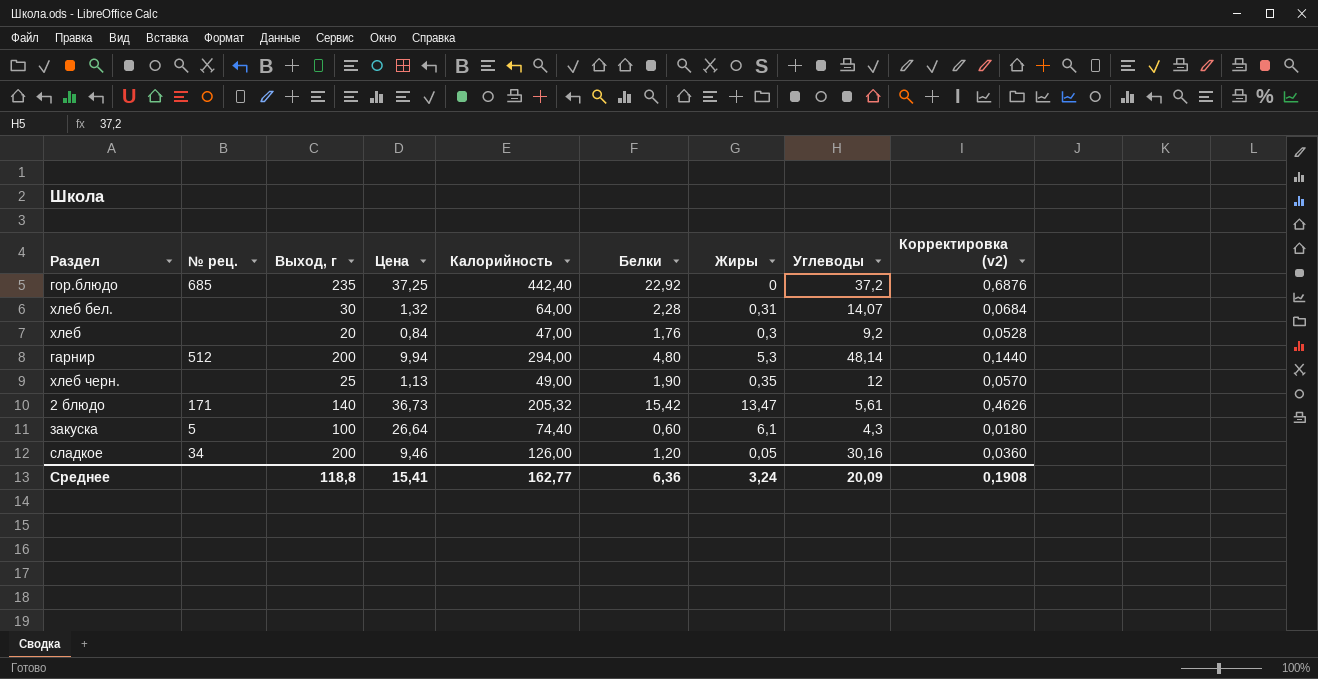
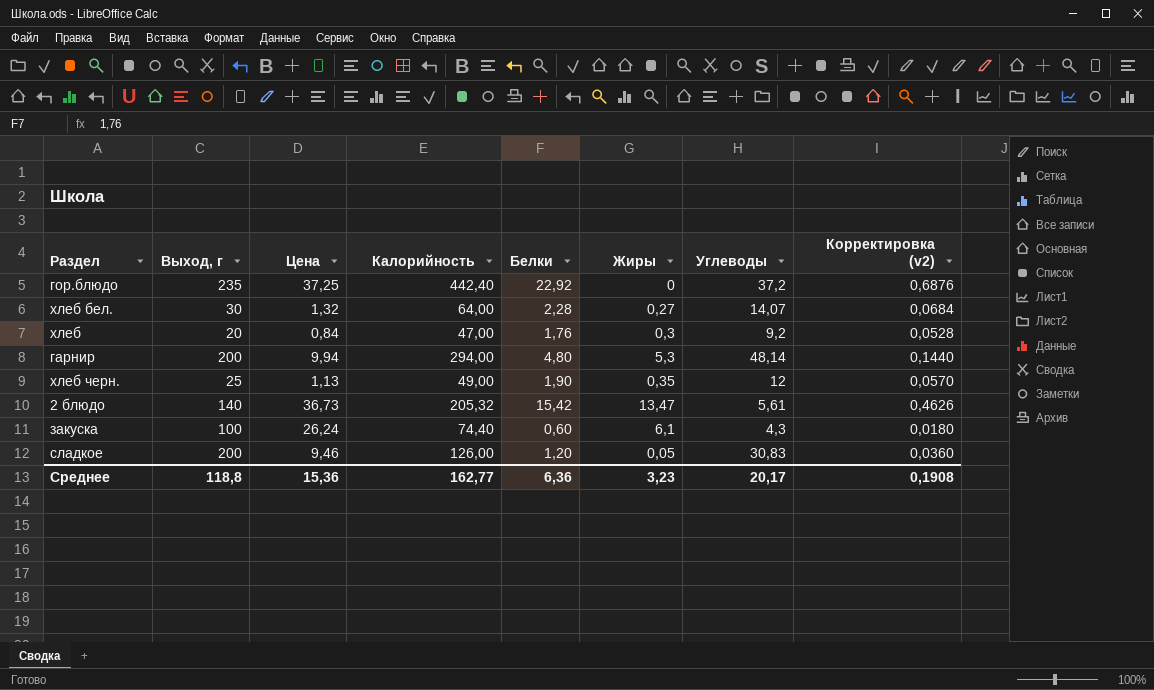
column № рец. | position: 2 -> none
хлеб бел. | Жиры: 0,31 -> 0,27
закуска | Цена: 26,64 -> 26,24
сладкое | Углеводы: 30,16 -> 30,83
Среднее | Цена: 15,41 -> 15,36
Среднее | Жиры: 3,24 -> 3,23
Среднее | Углеводы: 20,09 -> 20,17

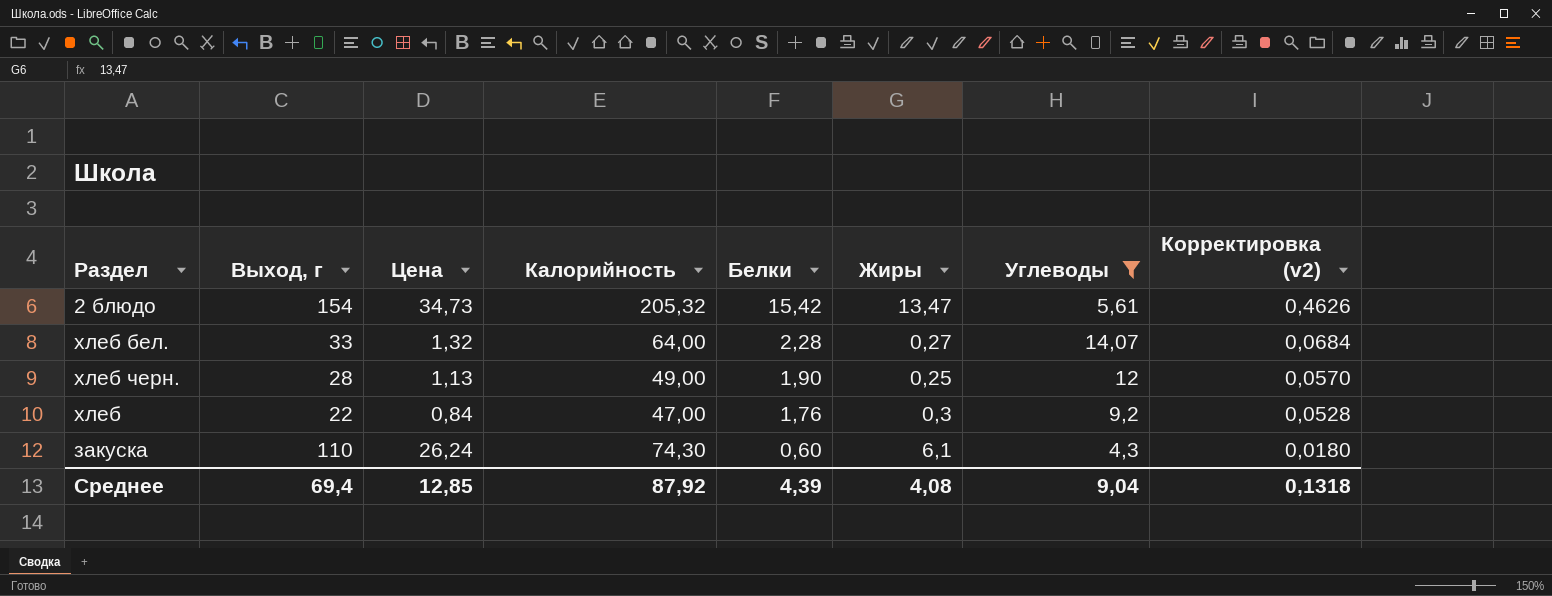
filter: none -> Углеводы <= 14,07
row order: none -> Белки descending
2 блюдо | Выход, г: 140 -> 154
2 блюдо | Цена: 36,73 -> 34,73
хлеб бел. | Выход, г: 30 -> 33
хлеб черн. | Выход, г: 25 -> 28
хлеб черн. | Жиры: 0,35 -> 0,25
хлеб | Выход, г: 20 -> 22
закуска | Выход, г: 100 -> 110
закуска | Калорийность: 74,40 -> 74,30
Среднее | Выход, г: 118,8 -> 69,4
Среднее | Цена: 15,36 -> 12,85
Среднее | Калорийность: 162,77 -> 87,92
Среднее | Белки: 6,36 -> 4,39
Среднее | Жиры: 3,23 -> 4,08
Среднее | Углеводы: 20,17 -> 9,04
Среднее | Корректировка (v2): 0,1908 -> 0,1318

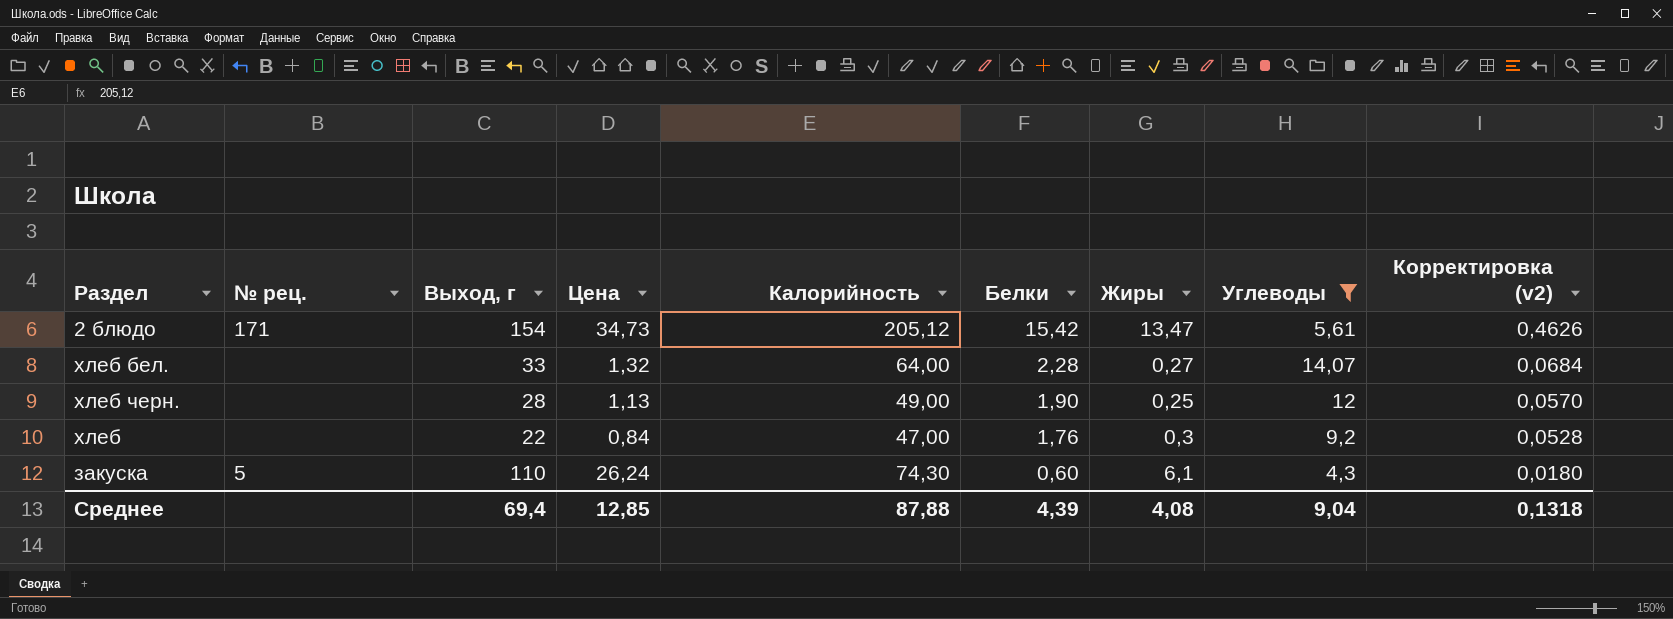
column № рец. | position: none -> 2
2 блюдо | Калорийность: 205,32 -> 205,12
Среднее | Калорийность: 87,92 -> 87,88

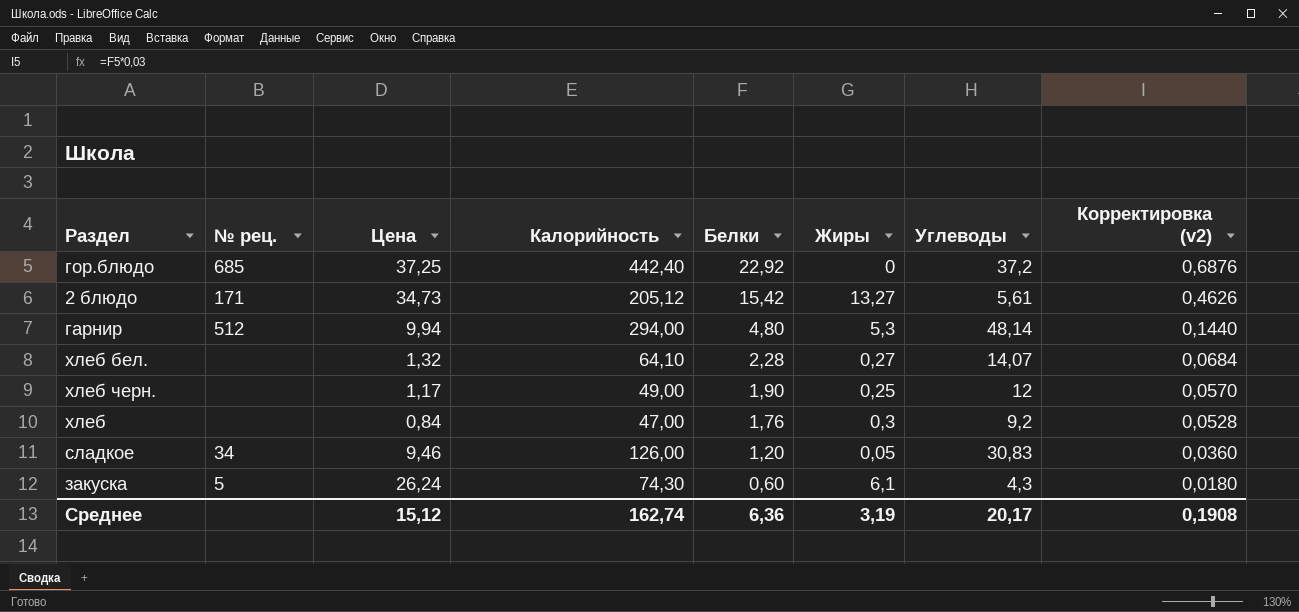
filter: Углеводы <= 14,07 -> none
column Выход, г | position: 3 -> none
2 блюдо | Жиры: 13,47 -> 13,27
хлеб бел. | Калорийность: 64,00 -> 64,10
хлеб черн. | Цена: 1,13 -> 1,17
Среднее | Цена: 12,85 -> 15,12
Среднее | Калорийность: 87,88 -> 162,74
Среднее | Белки: 4,39 -> 6,36
Среднее | Жиры: 4,08 -> 3,19
Среднее | Углеводы: 9,04 -> 20,17
Среднее | Корректировка (v2): 0,1318 -> 0,1908

